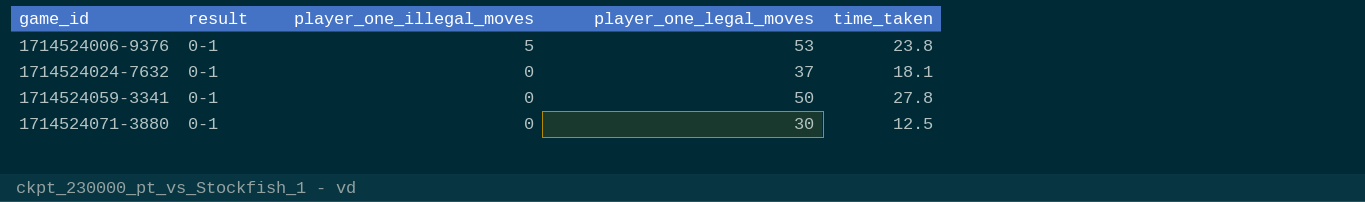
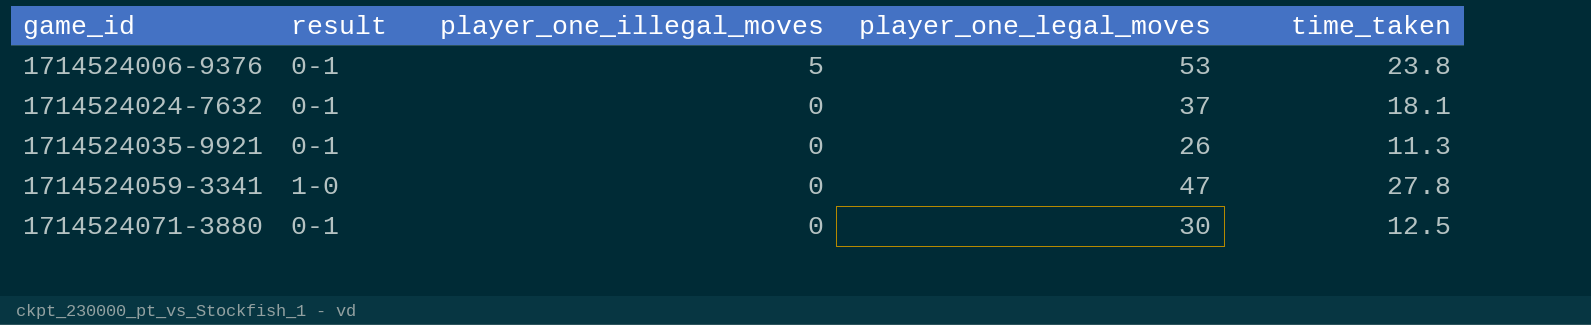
row 1714524035-9921: none -> 0-1 | 0 | 26 | 11.3
1714524059-3341 | result: 0-1 -> 1-0
1714524059-3341 | player_one_legal_moves: 50 -> 47

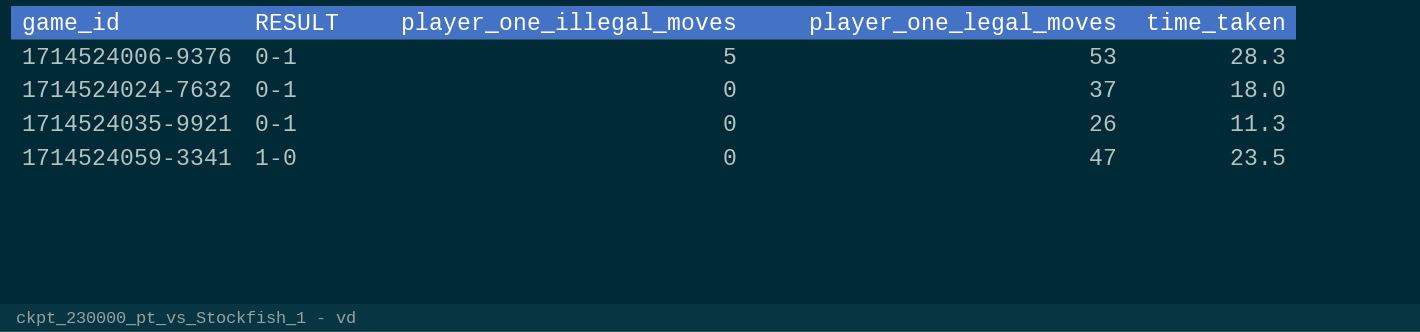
column name: result -> RESULT
row 1714524071-3880: 0-1 | 0 | 30 | 12.5 -> none
1714524006-9376 | time_taken: 23.8 -> 28.3
1714524024-7632 | time_taken: 18.1 -> 18.0
1714524059-3341 | time_taken: 27.8 -> 23.5

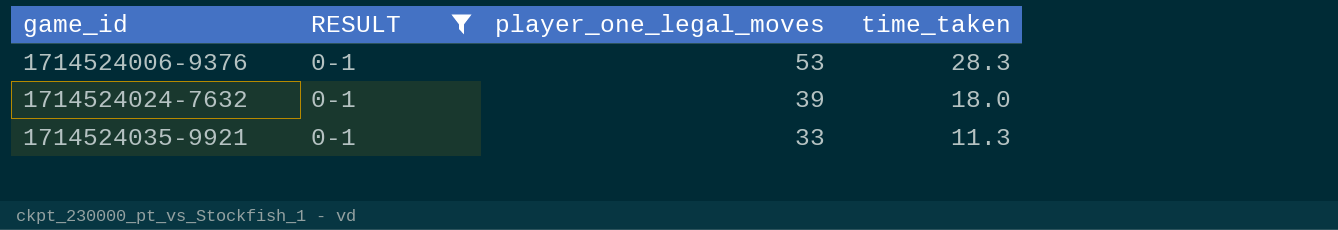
filter: none -> RESULT = 0-1
column player_one_illegal_moves | position: 3 -> none
1714524024-7632 | player_one_legal_moves: 37 -> 39
1714524035-9921 | player_one_legal_moves: 26 -> 33

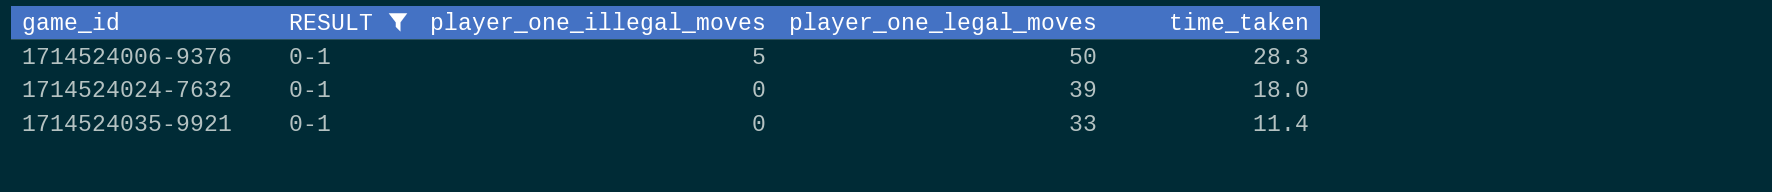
column player_one_illegal_moves | position: none -> 3
1714524006-9376 | player_one_legal_moves: 53 -> 50
1714524035-9921 | time_taken: 11.3 -> 11.4

